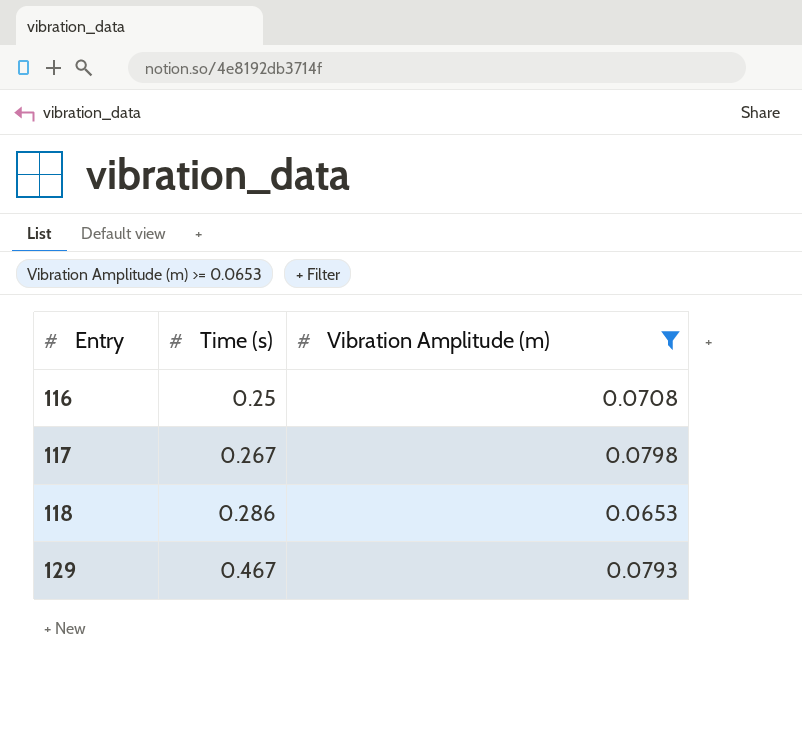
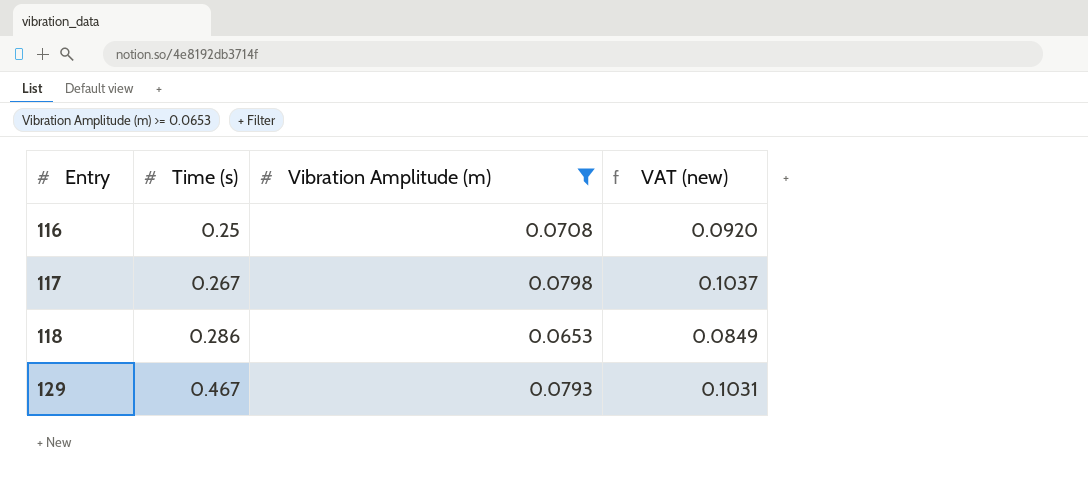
column VAT (new) | formula: none -> [Vibration Amplitude (m)] * 1.3

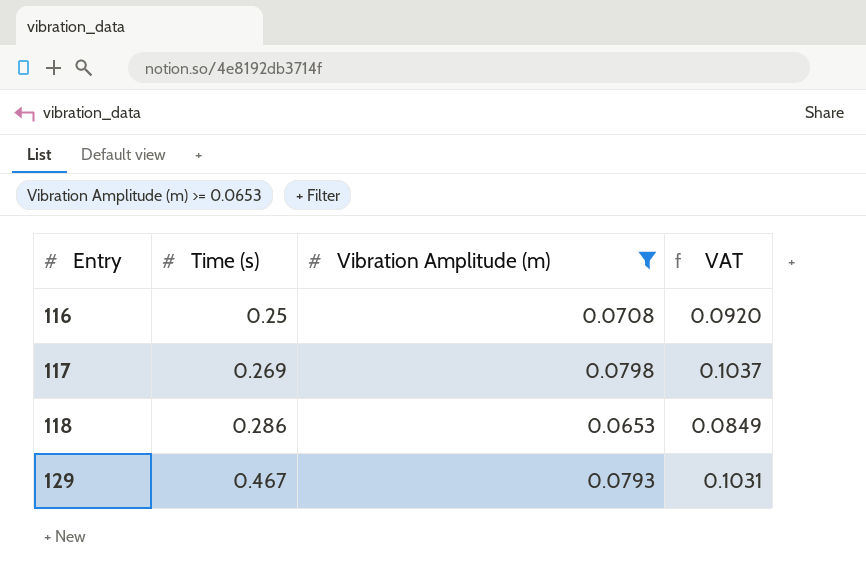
column name: VAT (new) -> VAT
117 | Time (s): 0.267 -> 0.269

